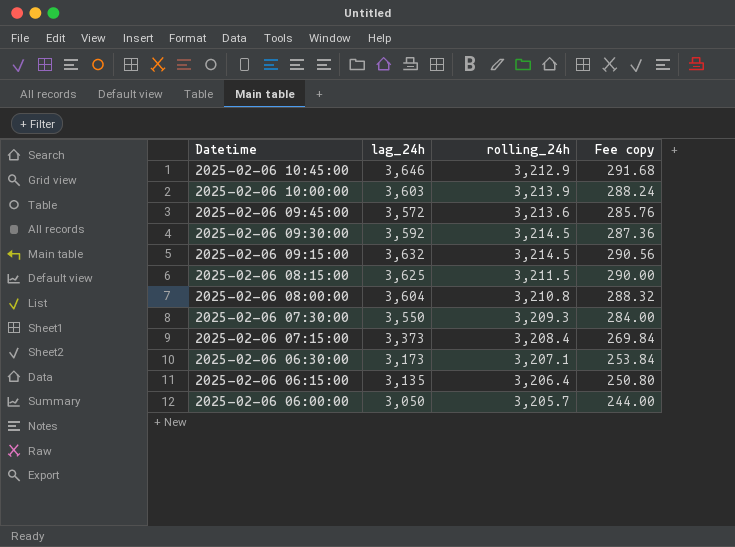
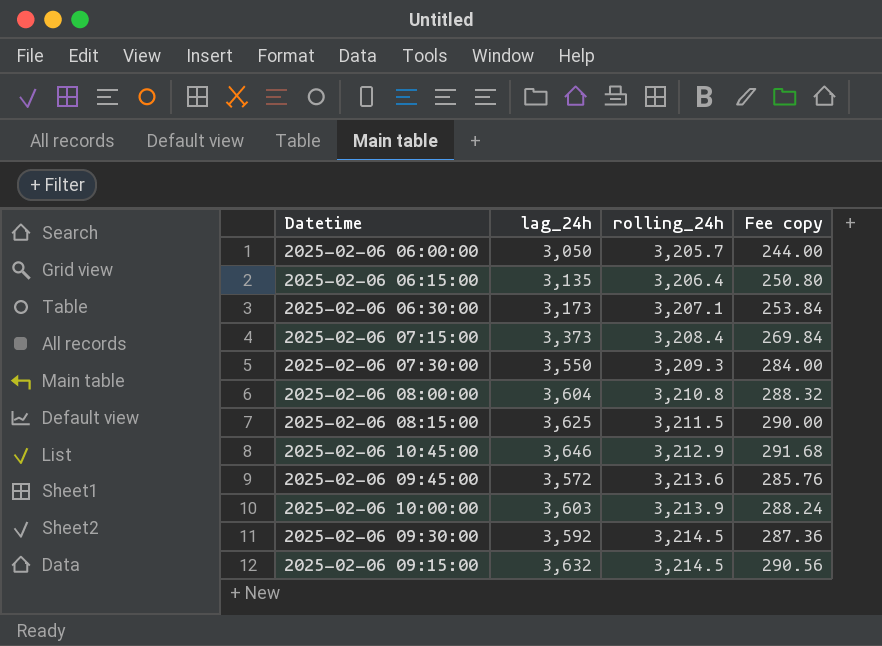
row order: Datetime descending -> rolling_24h ascending

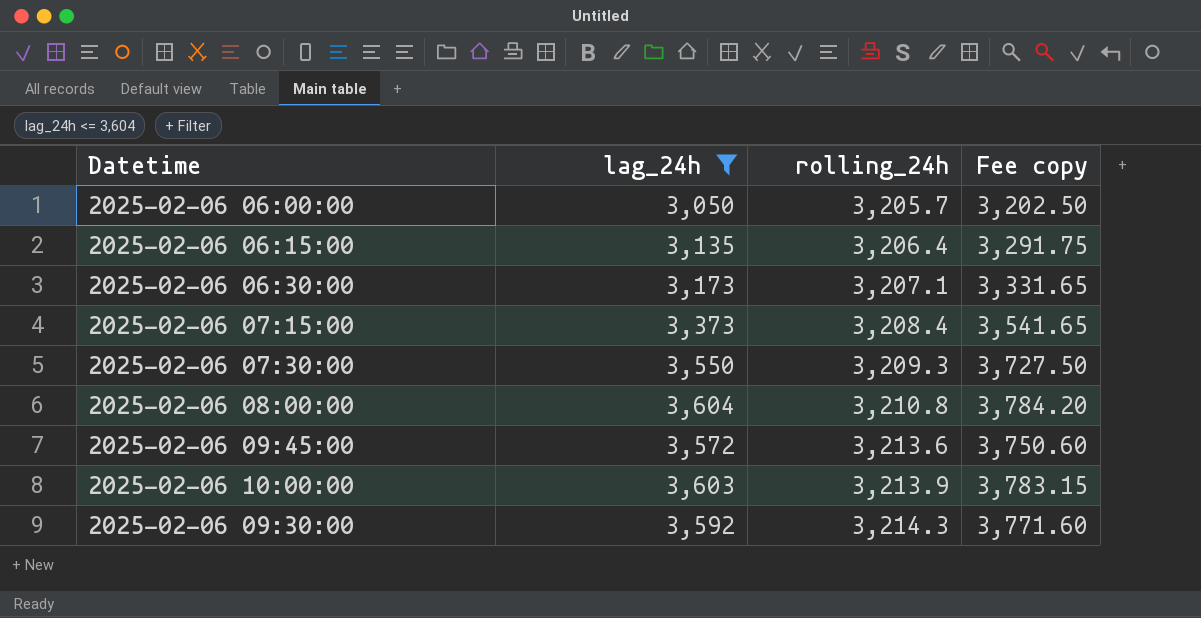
filter: none -> lag_24h <= 3,604
column Fee copy | formula: [lag_24h] * 0.08 -> [lag_24h] * 1.05
2025-02-06 09:30:00 | rolling_24h: 3,214.5 -> 3,214.3

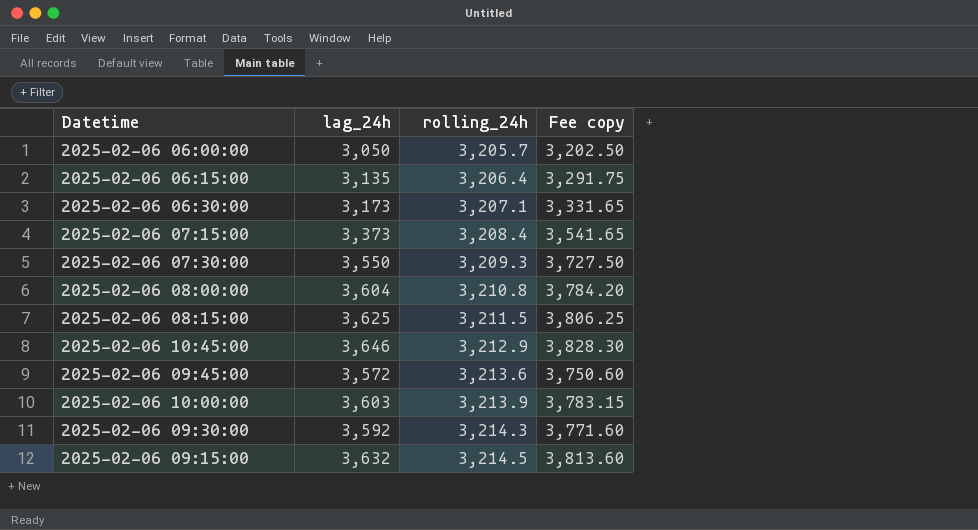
filter: lag_24h <= 3,604 -> none

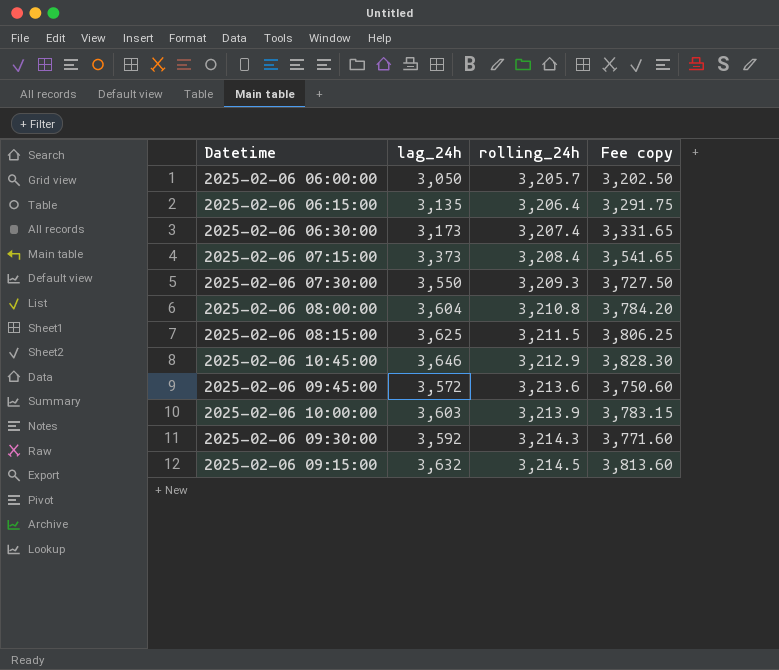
2025-02-06 06:30:00 | rolling_24h: 3,207.1 -> 3,207.4

